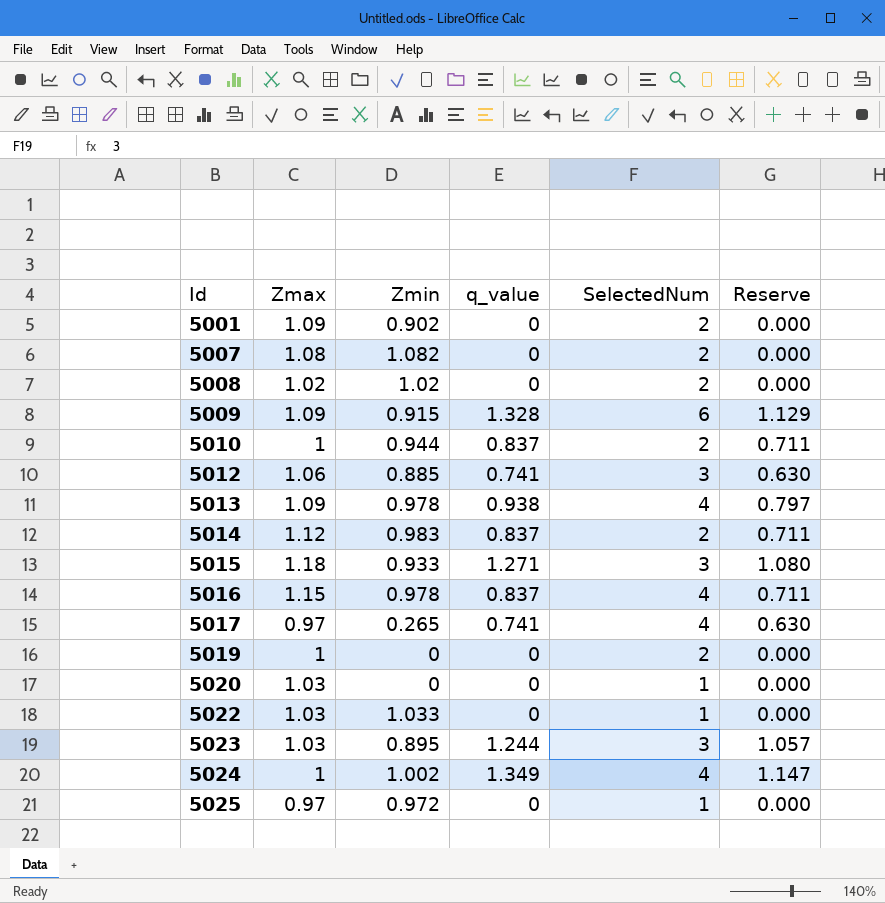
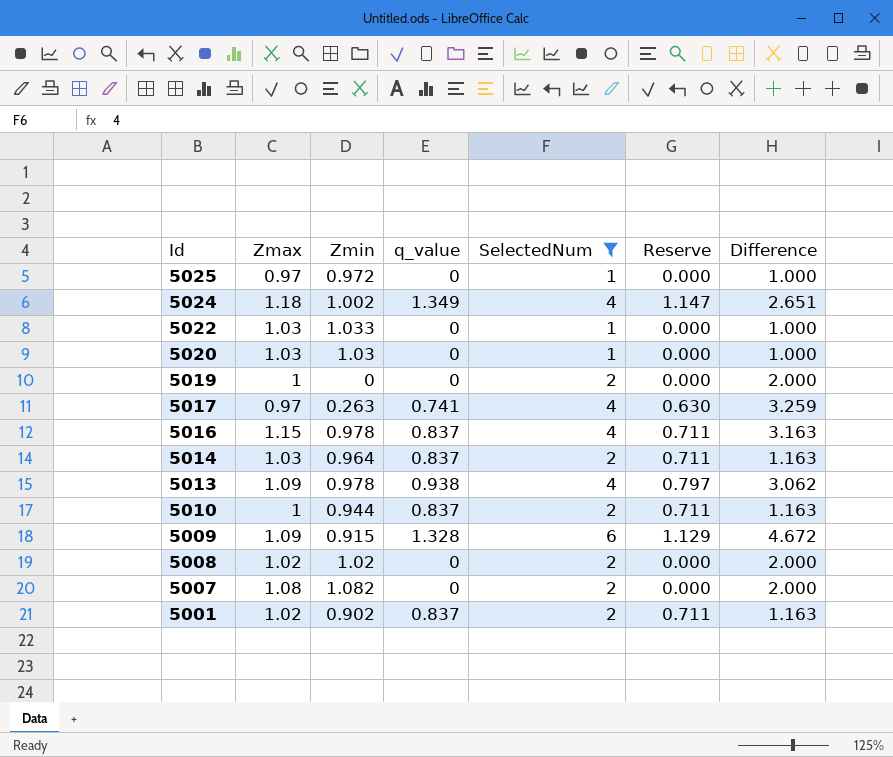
filter: none -> SelectedNum != 3
row order: Id ascending -> Id descending
column Difference | formula: none -> [SelectedNum] - [q_value]
5024 | Zmax: 1 -> 1.18
5020 | Zmin: 0 -> 1.03
5017 | Zmin: 0.265 -> 0.263
5014 | Zmax: 1.12 -> 1.03
5014 | Zmin: 0.983 -> 0.964
5001 | Zmax: 1.09 -> 1.02
5001 | q_value: 0 -> 0.837
5001 | Reserve: 0.000 -> 0.711

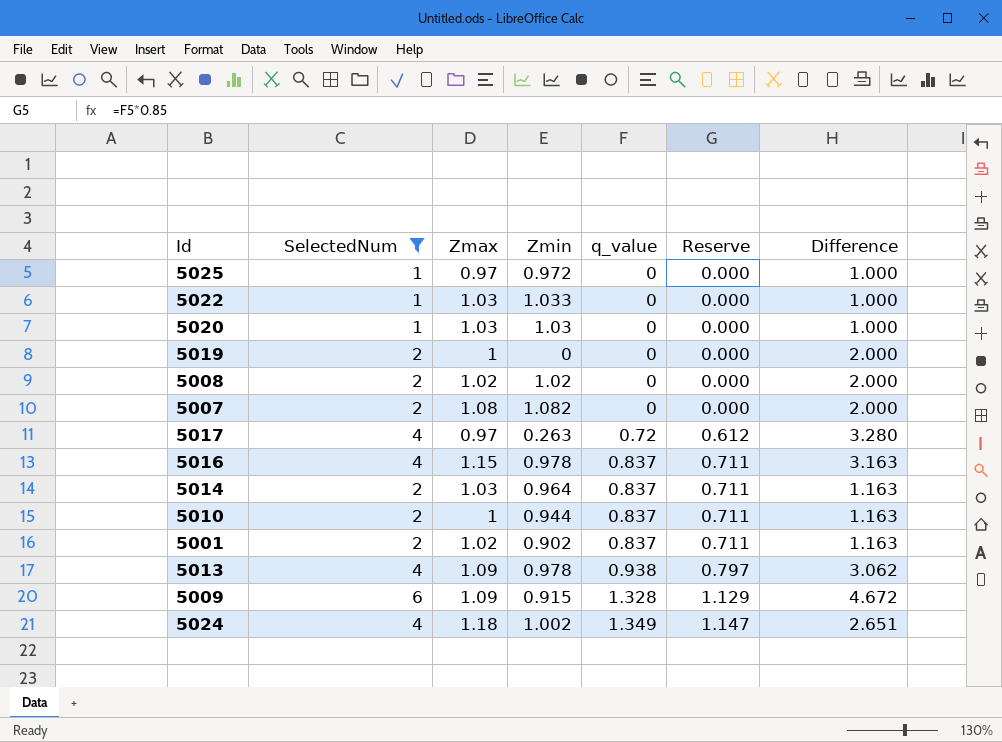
row order: Id descending -> q_value ascending
column SelectedNum | position: 5 -> 2
5017 | q_value: 0.741 -> 0.72
5017 | Reserve: 0.630 -> 0.612
5017 | Difference: 3.259 -> 3.280

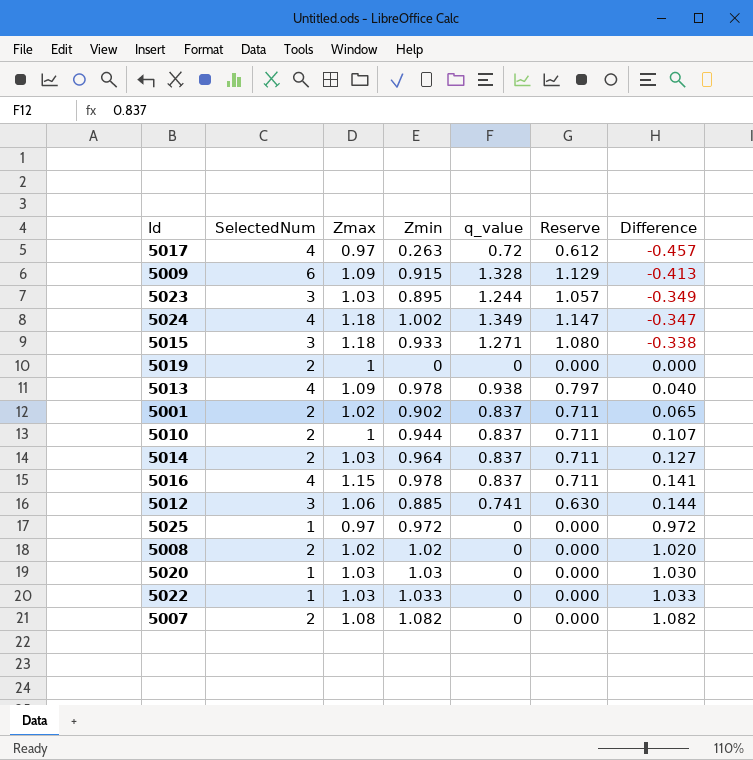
filter: SelectedNum != 3 -> none
row order: q_value ascending -> Difference ascending
column Difference | formula: [SelectedNum] - [q_value] -> [Zmin] - [q_value]

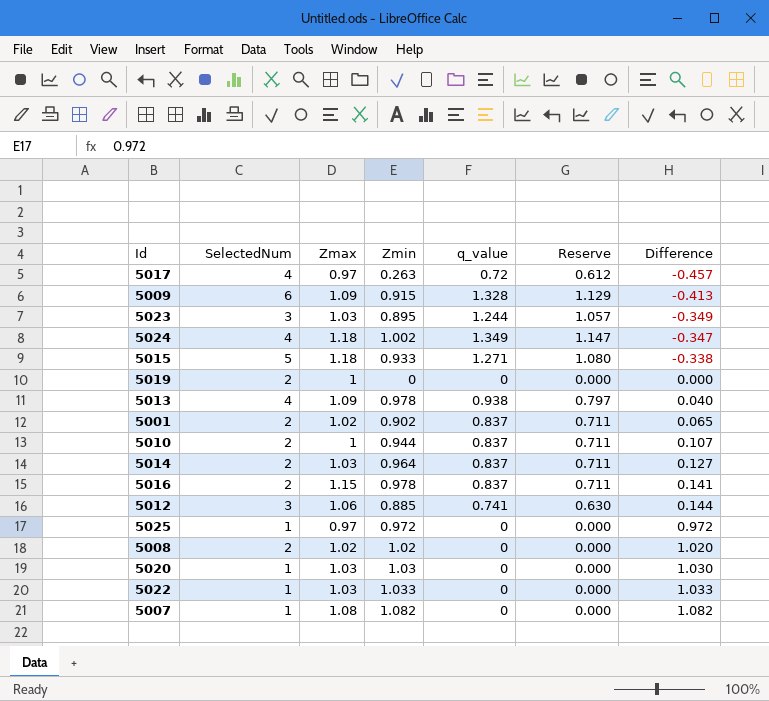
5015 | SelectedNum: 3 -> 5
5016 | SelectedNum: 4 -> 2
5007 | SelectedNum: 2 -> 1

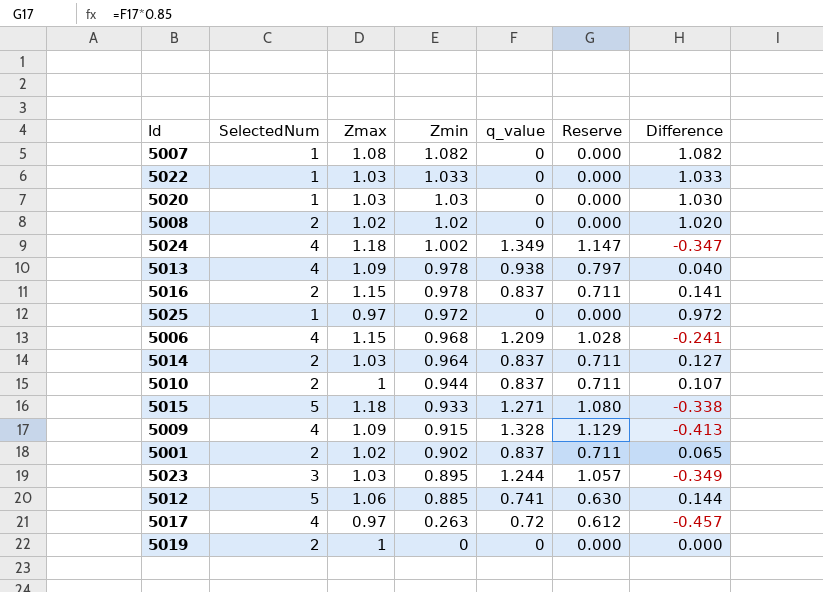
row order: Difference ascending -> Zmin descending
row 5006: none -> 4 | 1.15 | 0.968 | 1.209 | 1.028 | -0.241
5009 | SelectedNum: 6 -> 4
5012 | SelectedNum: 3 -> 5

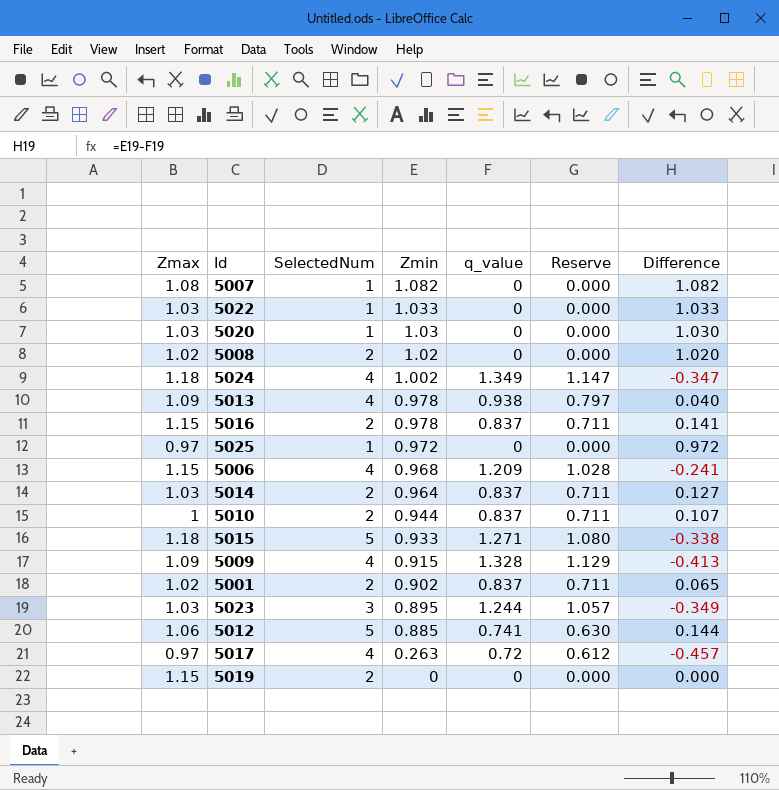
column Zmax | position: 3 -> 1
5019 | Zmax: 1 -> 1.15

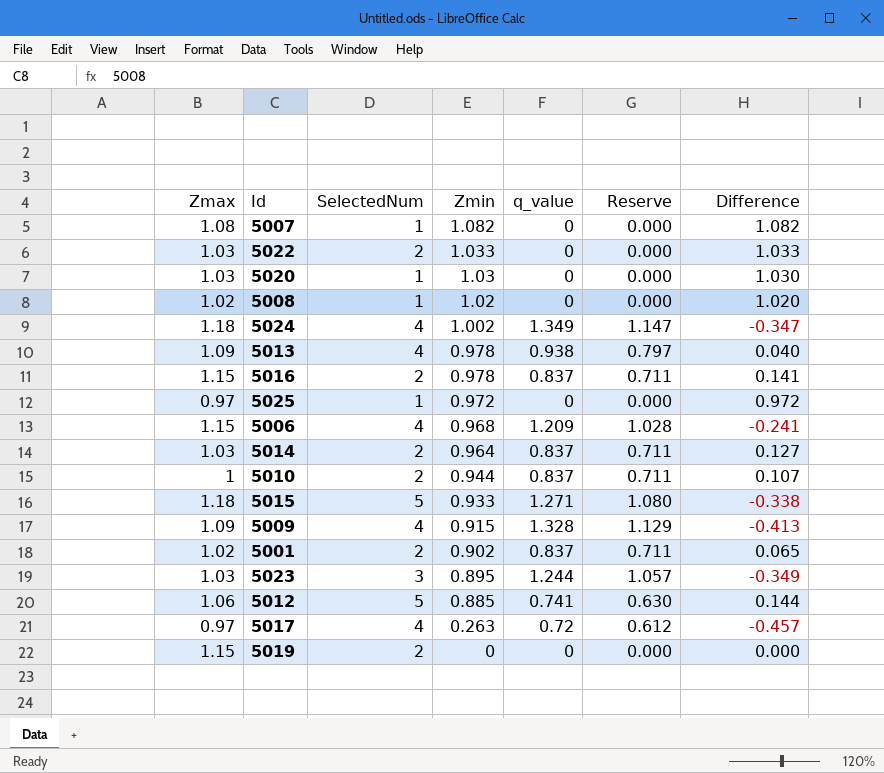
5022 | SelectedNum: 1 -> 2
5008 | SelectedNum: 2 -> 1

